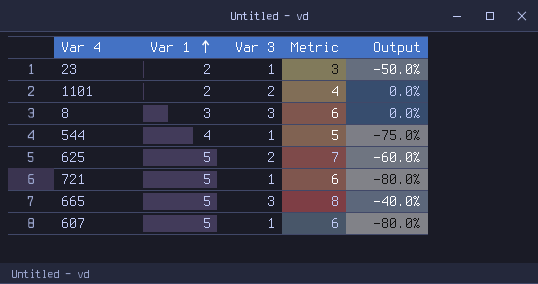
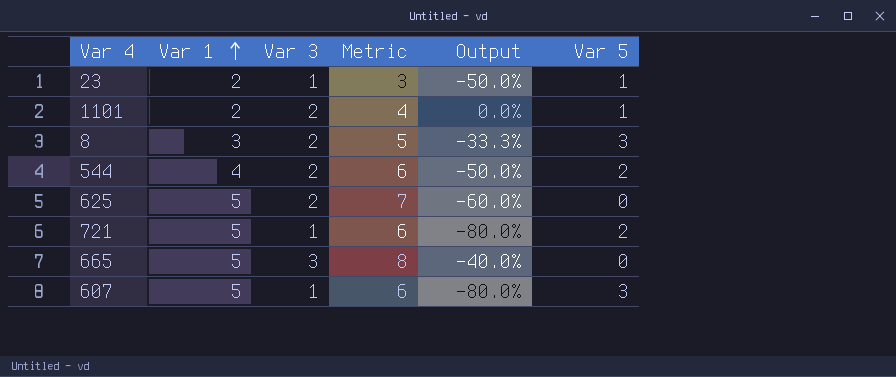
column Var 5 | position: none -> 6
8 | Var 3: 3 -> 2
8 | Metric: 6 -> 5
8 | Output: 0.0% -> -33.3%
544 | Var 3: 1 -> 2
544 | Metric: 5 -> 6
544 | Output: -75.0% -> -50.0%

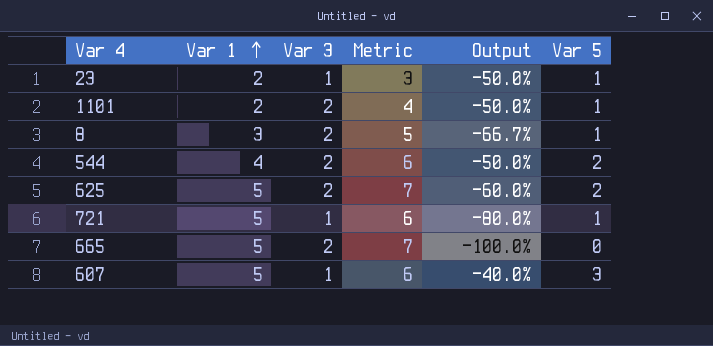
column Output | formula: ([Var 3] - [Var 1]) / [Var 1] -> ([Var 5] - [Var 1]) / [Var 1]
8 | Var 5: 3 -> 1
625 | Var 5: 0 -> 2
721 | Var 5: 2 -> 1
665 | Var 3: 3 -> 2
665 | Metric: 8 -> 7

